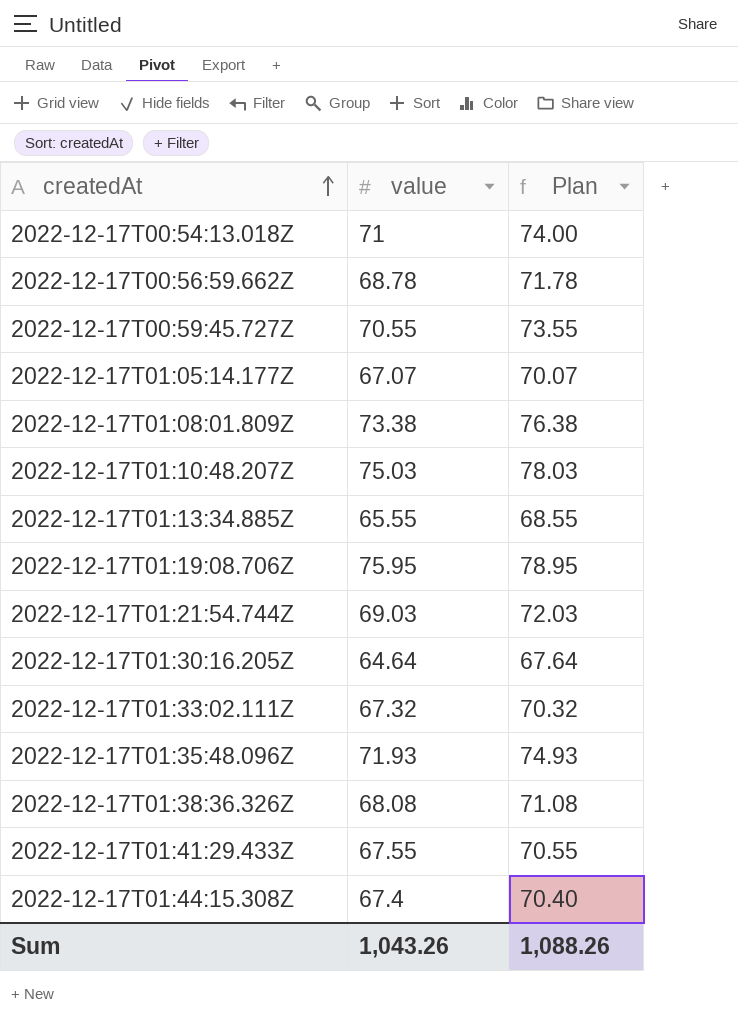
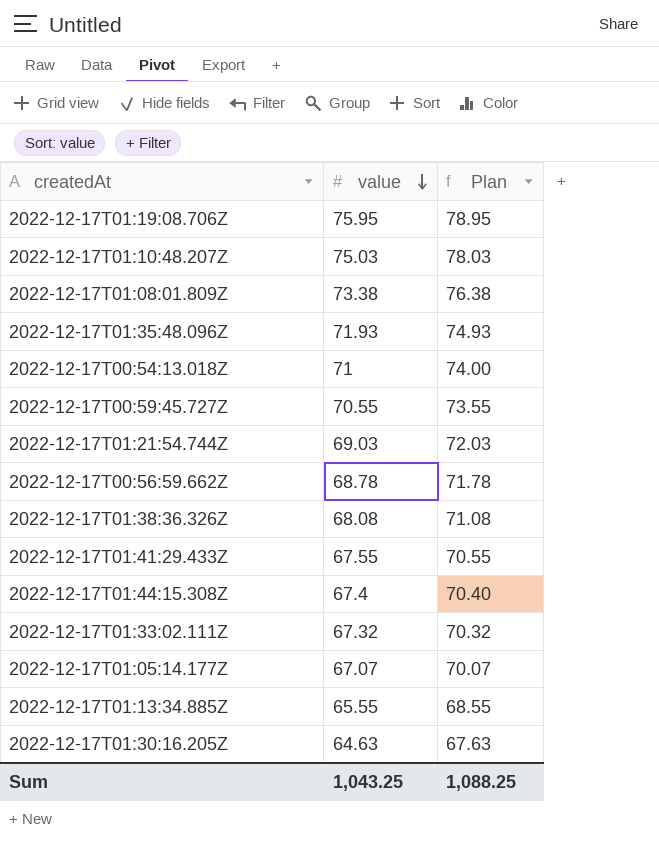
row order: createdAt ascending -> value descending
2022-12-17T01:30:16.205Z | value: 64.64 -> 64.63
2022-12-17T01:30:16.205Z | Plan: 67.64 -> 67.63
Sum | value: 1,043.26 -> 1,043.25
Sum | Plan: 1,088.26 -> 1,088.25

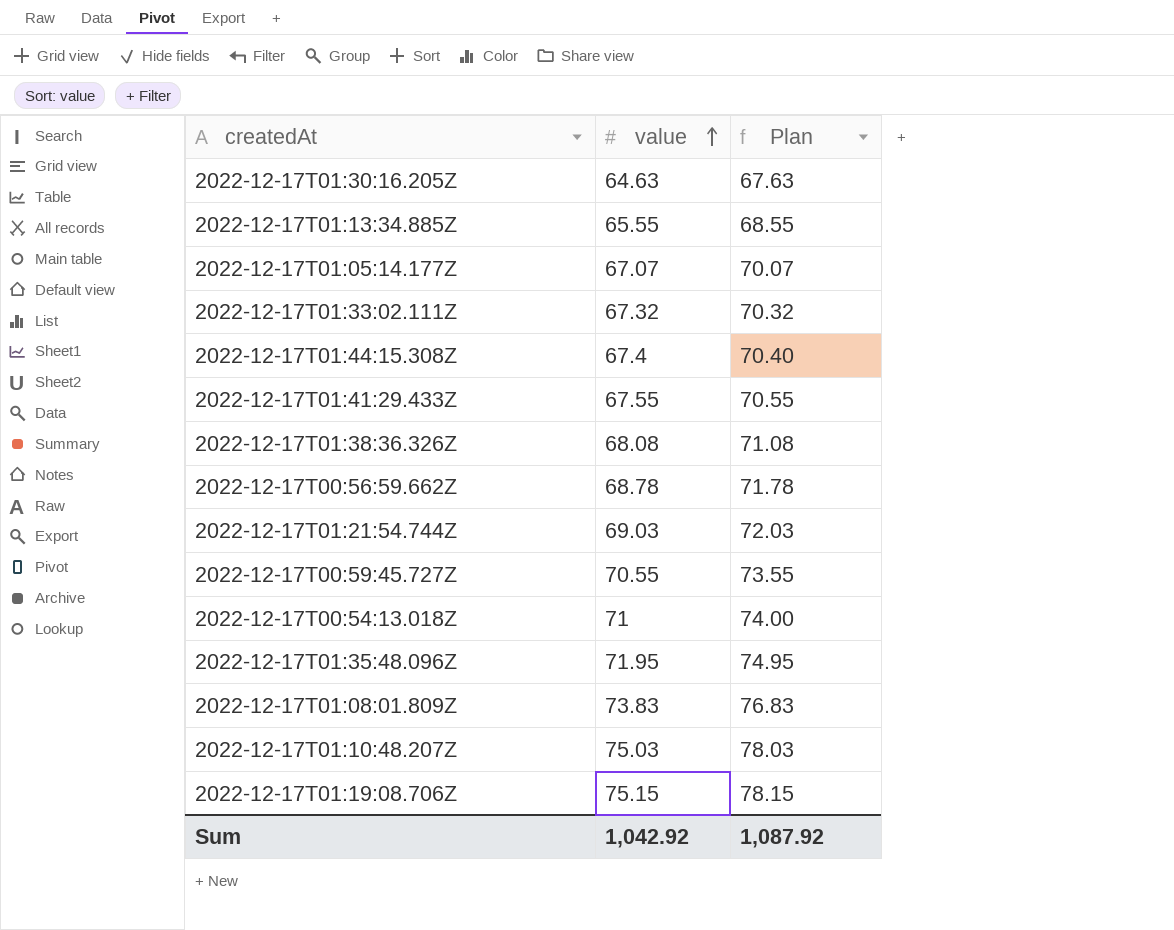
row order: value descending -> value ascending
2022-12-17T01:35:48.096Z | value: 71.93 -> 71.95
2022-12-17T01:35:48.096Z | Plan: 74.93 -> 74.95
2022-12-17T01:08:01.809Z | value: 73.38 -> 73.83
2022-12-17T01:08:01.809Z | Plan: 76.38 -> 76.83
2022-12-17T01:19:08.706Z | value: 75.95 -> 75.15
2022-12-17T01:19:08.706Z | Plan: 78.95 -> 78.15
Sum | value: 1,043.25 -> 1,042.92
Sum | Plan: 1,088.25 -> 1,087.92

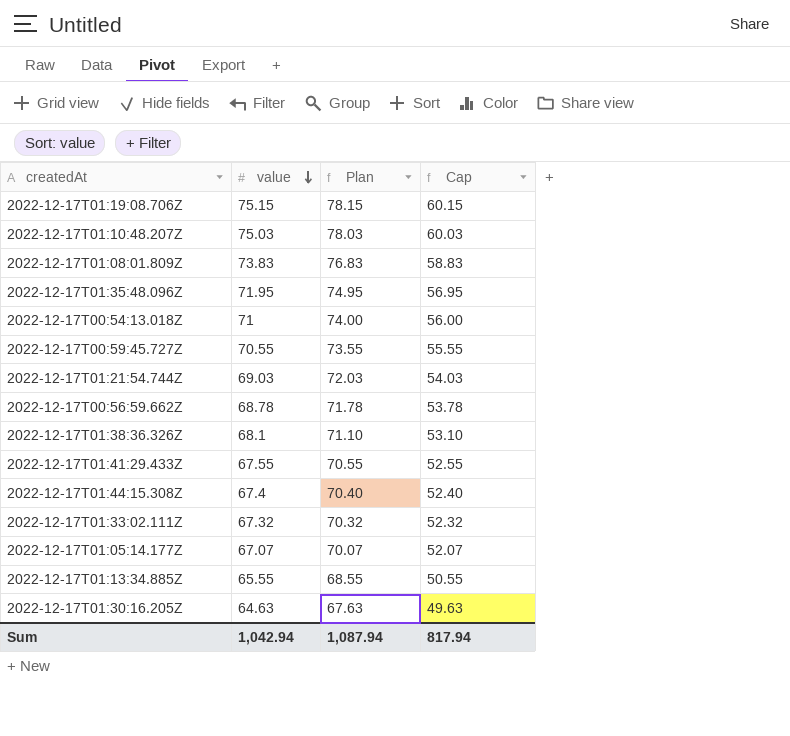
row order: value ascending -> value descending
column Cap | formula: none -> [value] - 15
2022-12-17T01:38:36.326Z | value: 68.08 -> 68.1
2022-12-17T01:38:36.326Z | Plan: 71.08 -> 71.10
Sum | value: 1,042.92 -> 1,042.94
Sum | Plan: 1,087.92 -> 1,087.94

